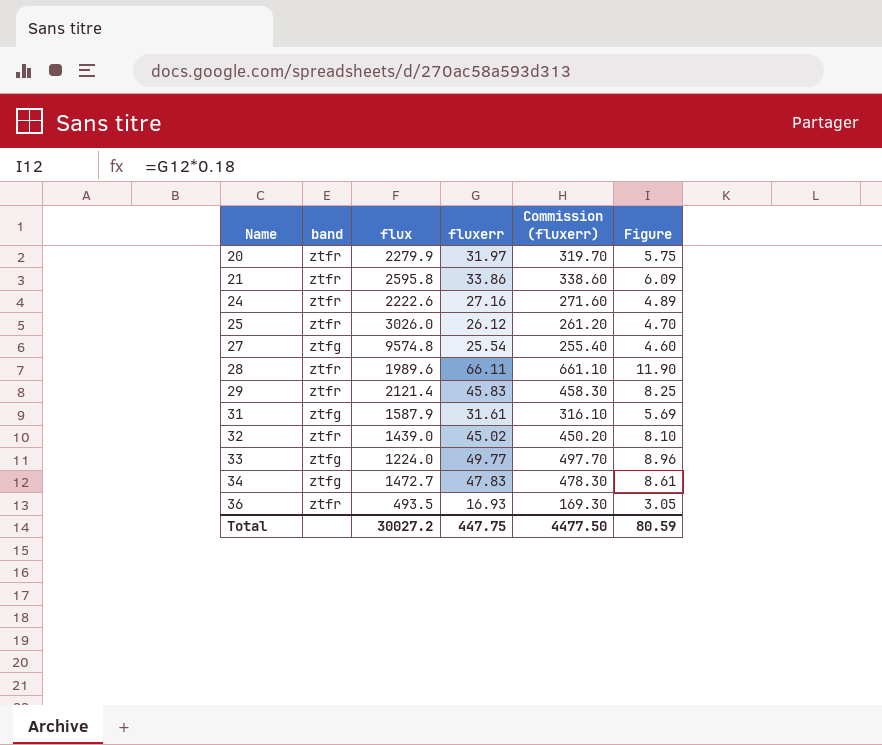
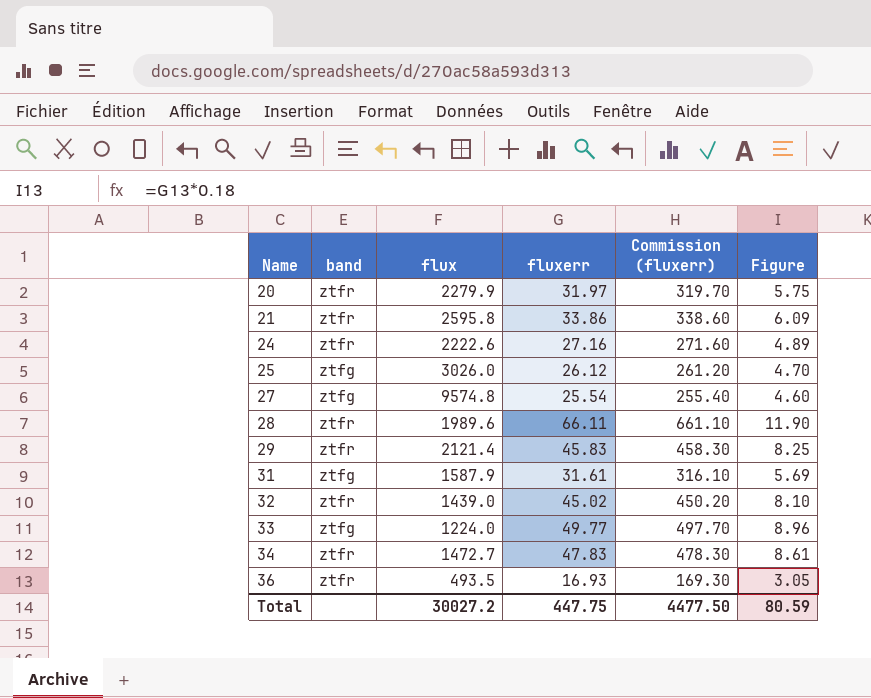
25 | band: ztfr -> ztfg
34 | band: ztfg -> ztfr

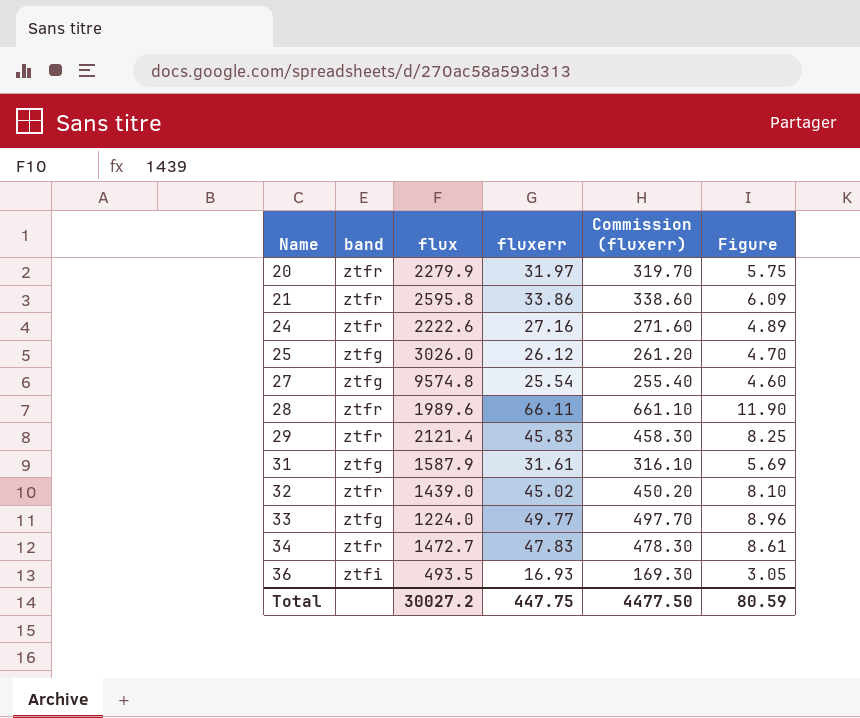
36 | band: ztfr -> ztfi

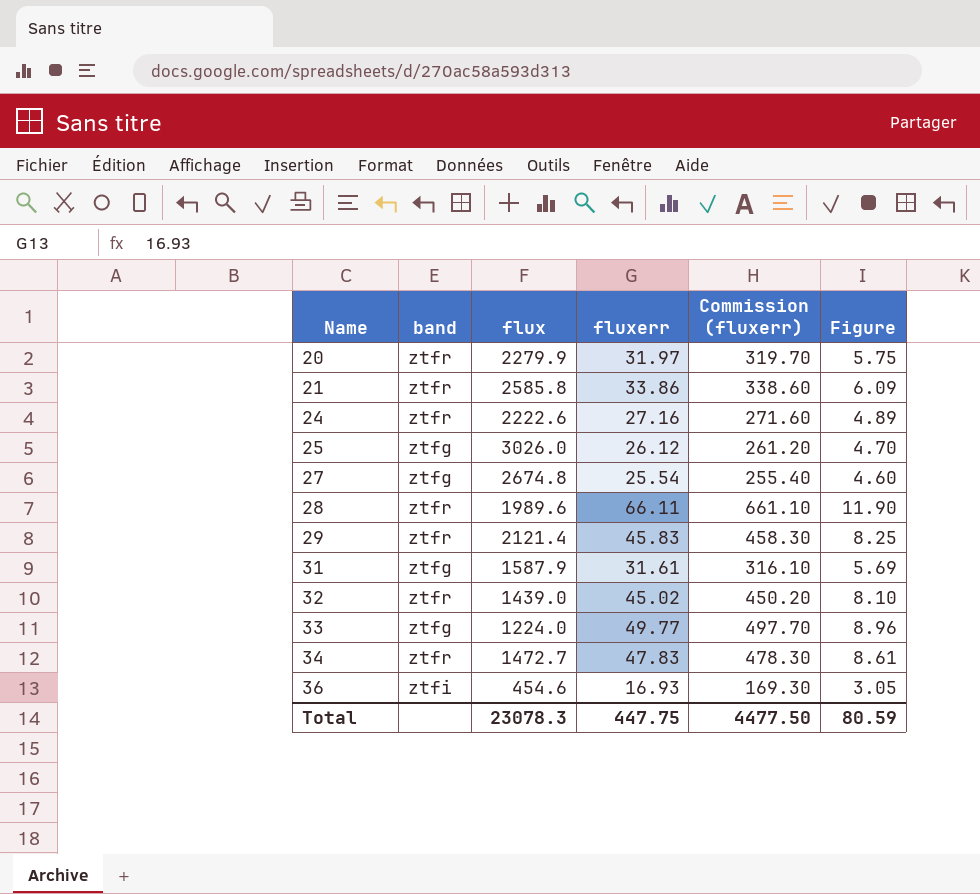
21 | flux: 2595.8 -> 2585.8
27 | flux: 9574.8 -> 2674.8
36 | flux: 493.5 -> 454.6
Total | flux: 30027.2 -> 23078.3

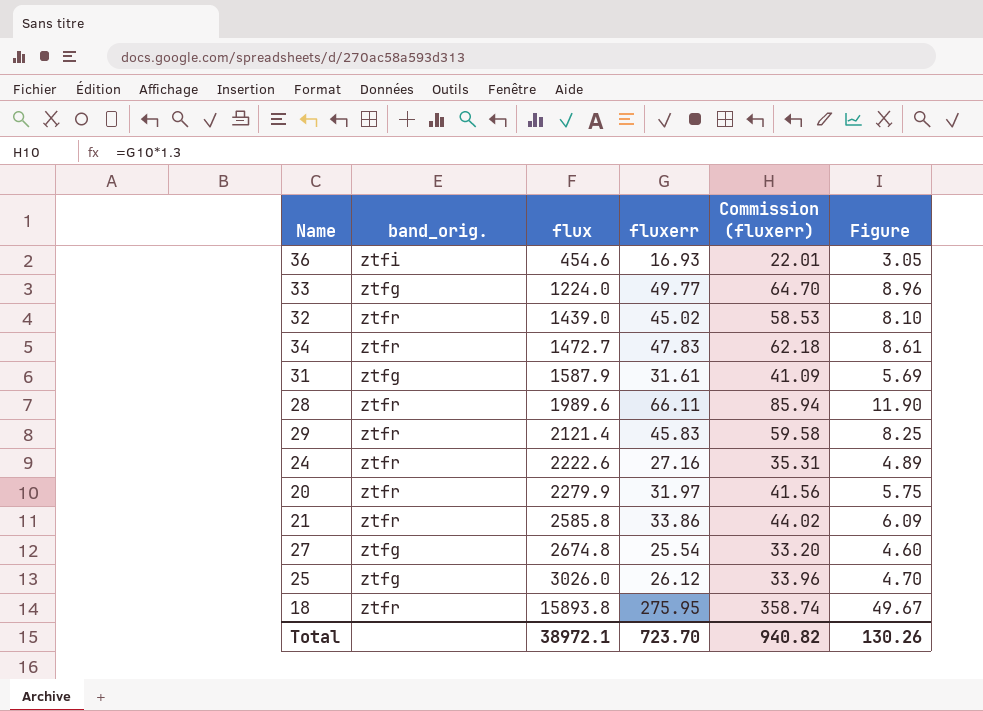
row order: Name ascending -> flux ascending
column name: band -> band_orig.
column Commission (fluxerr) | formula: [fluxerr] * 10 -> [fluxerr] * 1.3
row 18: none -> ztfr | 15893.8 | 275.95 | 358.74 | 49.67
Total | flux: 23078.3 -> 38972.1
Total | fluxerr: 447.75 -> 723.70
Total | Commission (fluxerr): 4477.50 -> 940.82
Total | Figure: 80.59 -> 130.26

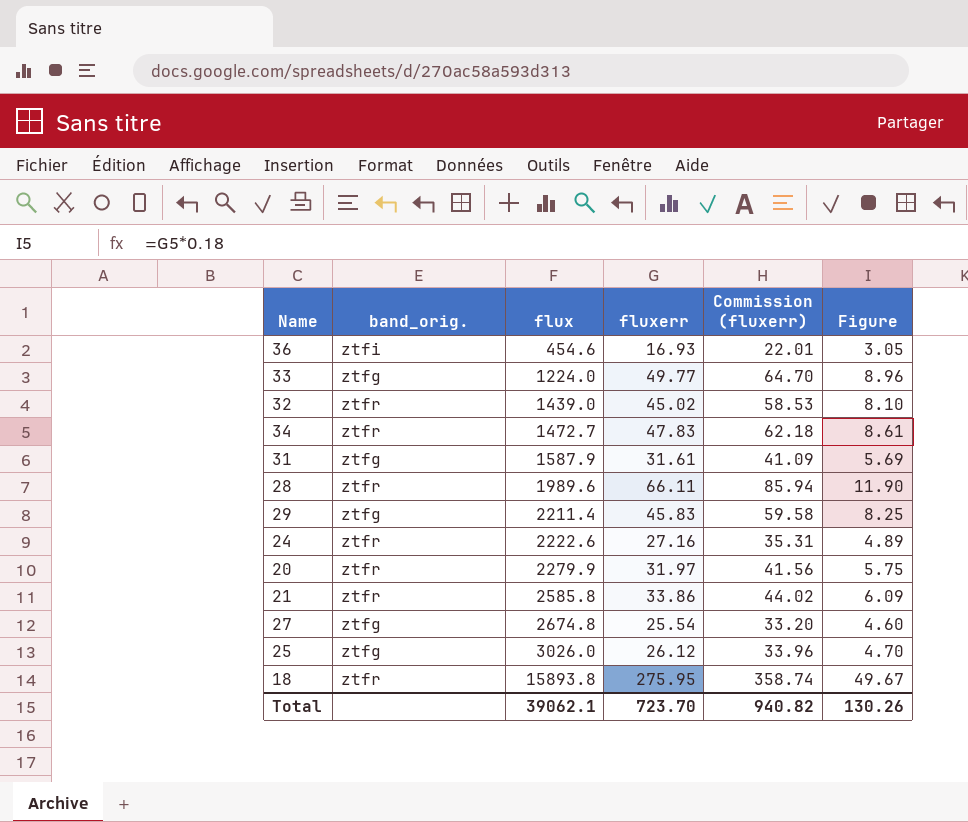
29 | band_orig.: ztfr -> ztfg
29 | flux: 2121.4 -> 2211.4
Total | flux: 38972.1 -> 39062.1

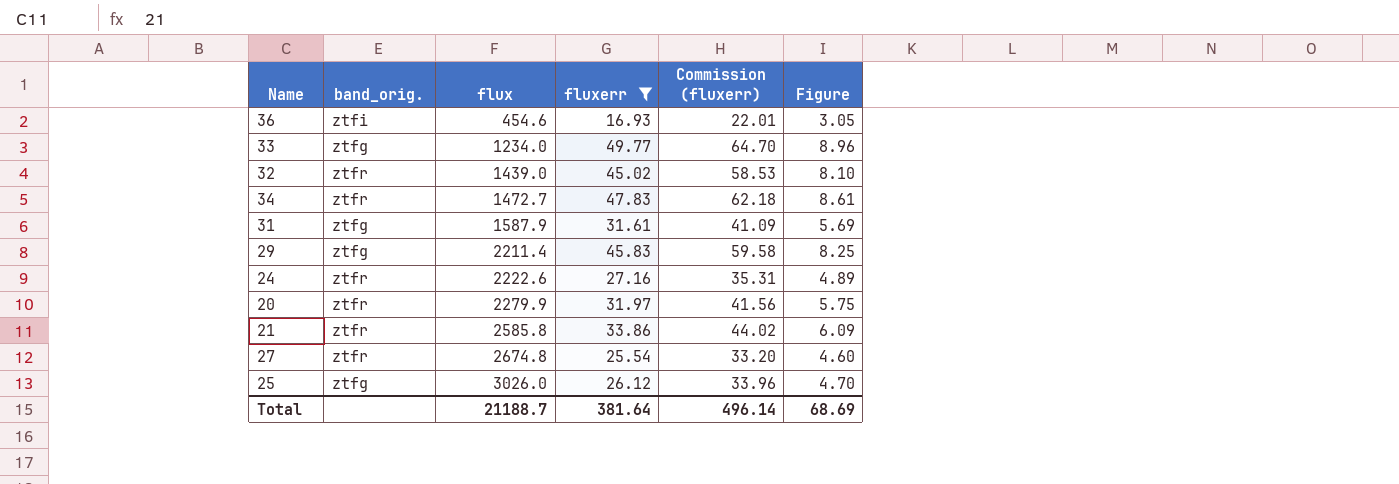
filter: none -> fluxerr <= 49.77
33 | flux: 1224.0 -> 1234.0
27 | band_orig.: ztfg -> ztfr
Total | flux: 39062.1 -> 21188.7
Total | fluxerr: 723.70 -> 381.64
Total | Commission (fluxerr): 940.82 -> 496.14
Total | Figure: 130.26 -> 68.69

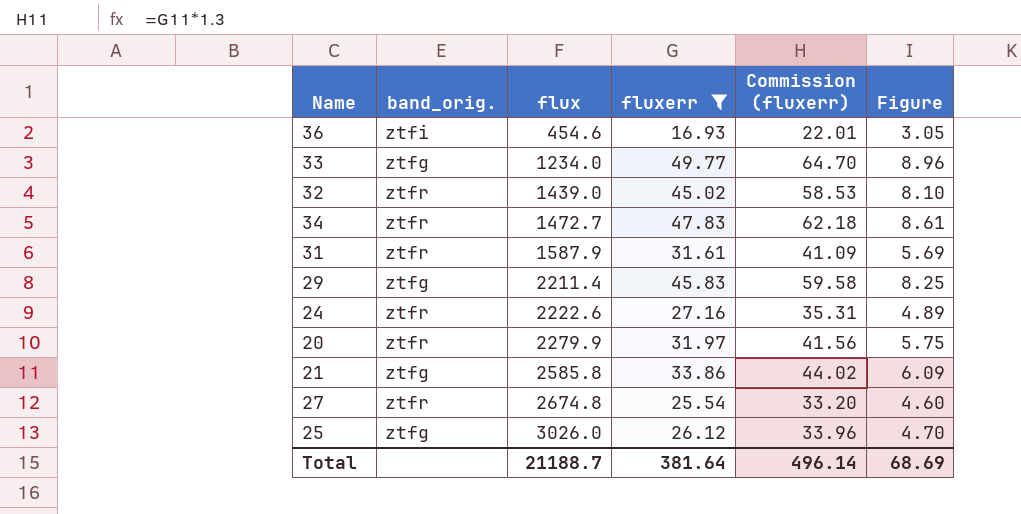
31 | band_orig.: ztfg -> ztfr
21 | band_orig.: ztfr -> ztfg

